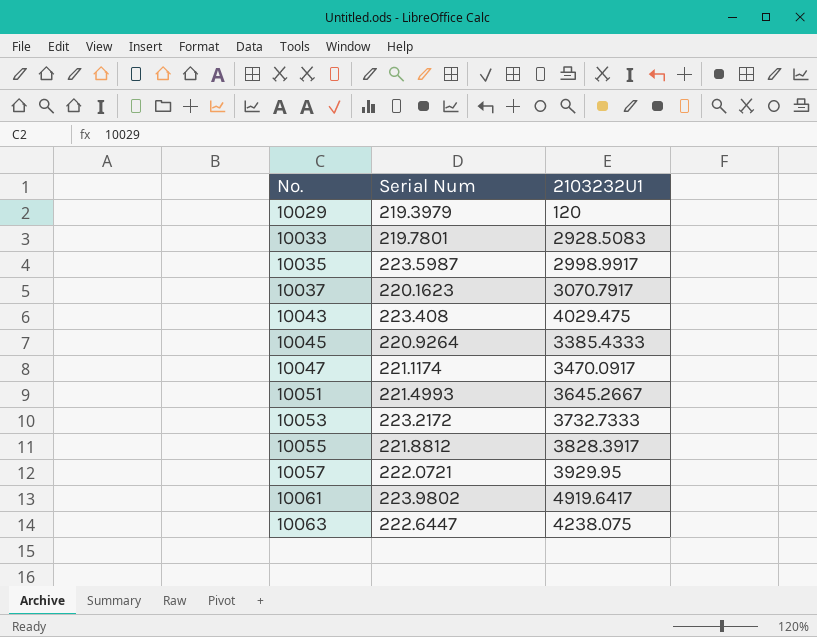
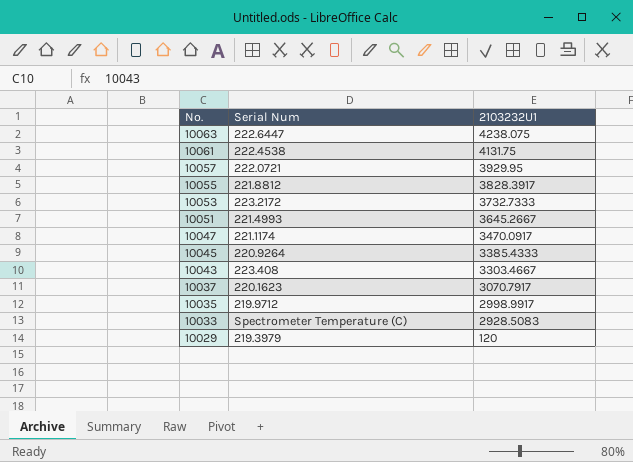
row order: No. ascending -> No. descending
10061 | Serial Num: 223.9802 -> 222.4538
10061 | 2103232U1: 4919.6417 -> 4131.75
10043 | 2103232U1: 4029.475 -> 3303.4667
10035 | Serial Num: 223.5987 -> 219.9712
10033 | Serial Num: 219.7801 -> Spectrometer Temperature (C)

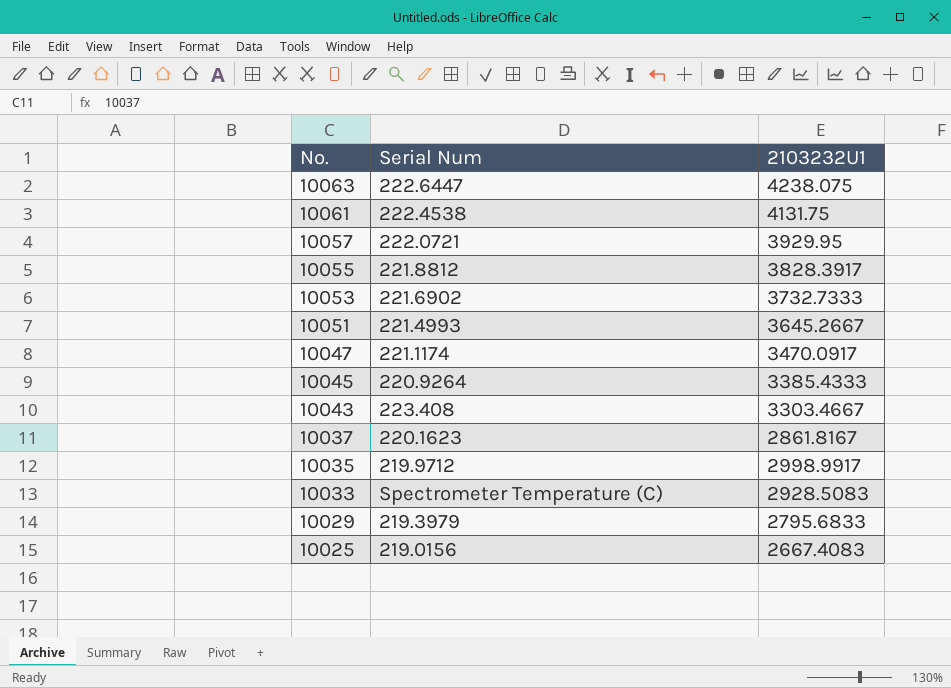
10053 | Serial Num: 223.2172 -> 221.6902
10037 | 2103232U1: 3070.7917 -> 2861.8167
10029 | 2103232U1: 120 -> 2795.6833
row 10025: none -> 219.0156 | 2667.4083

